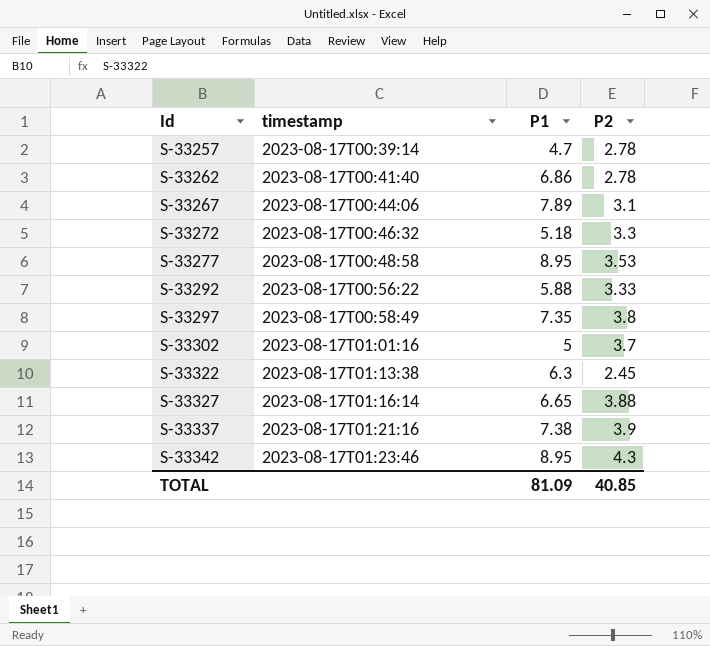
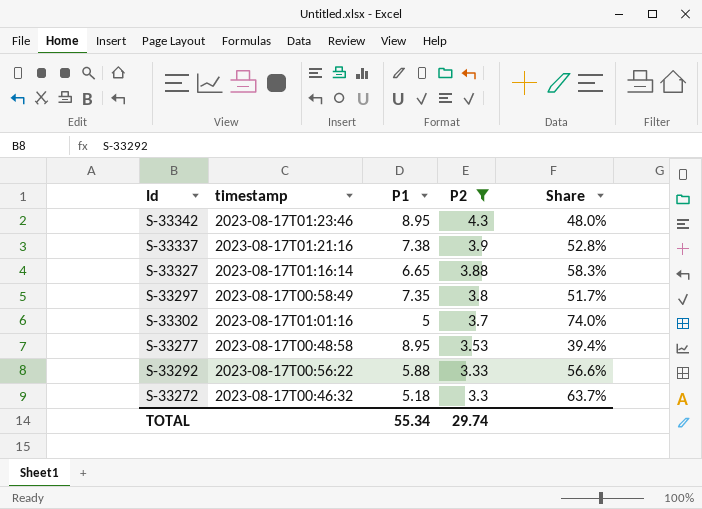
filter: none -> P2 >= 3.3
row order: Id ascending -> P2 descending
column Share | formula: none -> [P2] / [P1]
TOTAL | P1: 81.09 -> 55.34
TOTAL | P2: 40.85 -> 29.74

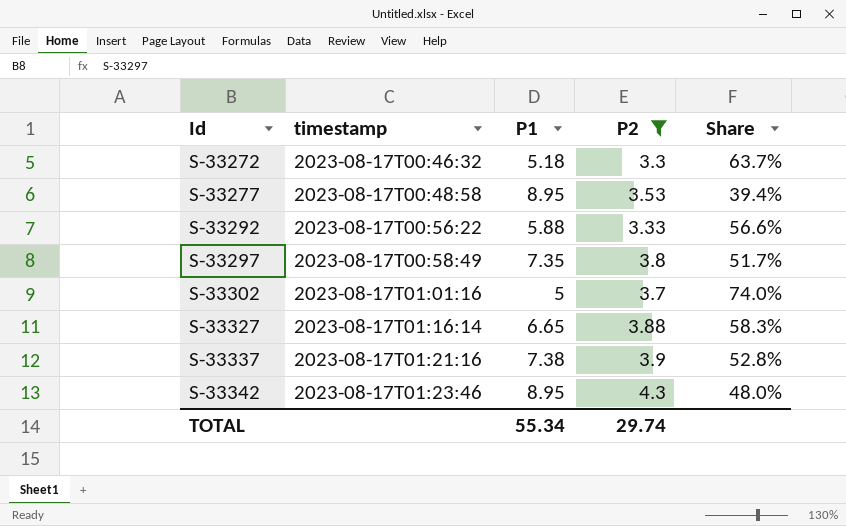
row order: P2 descending -> Id ascending

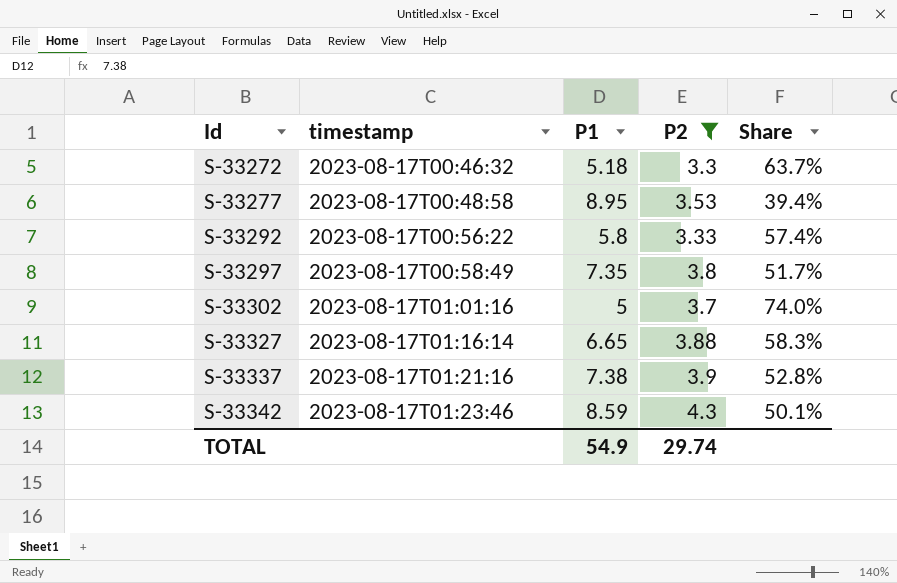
S-33292 | P1: 5.88 -> 5.8
S-33292 | Share: 56.6% -> 57.4%
S-33342 | P1: 8.95 -> 8.59
S-33342 | Share: 48.0% -> 50.1%
TOTAL | P1: 55.34 -> 54.9

